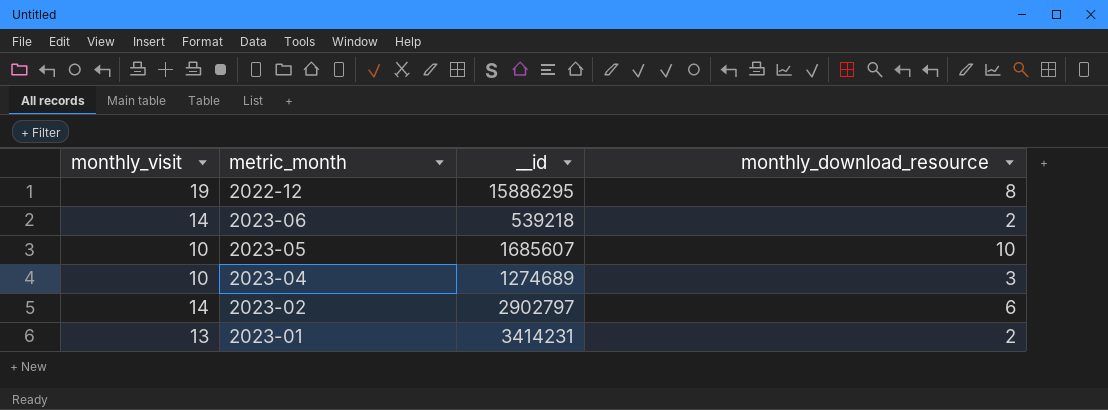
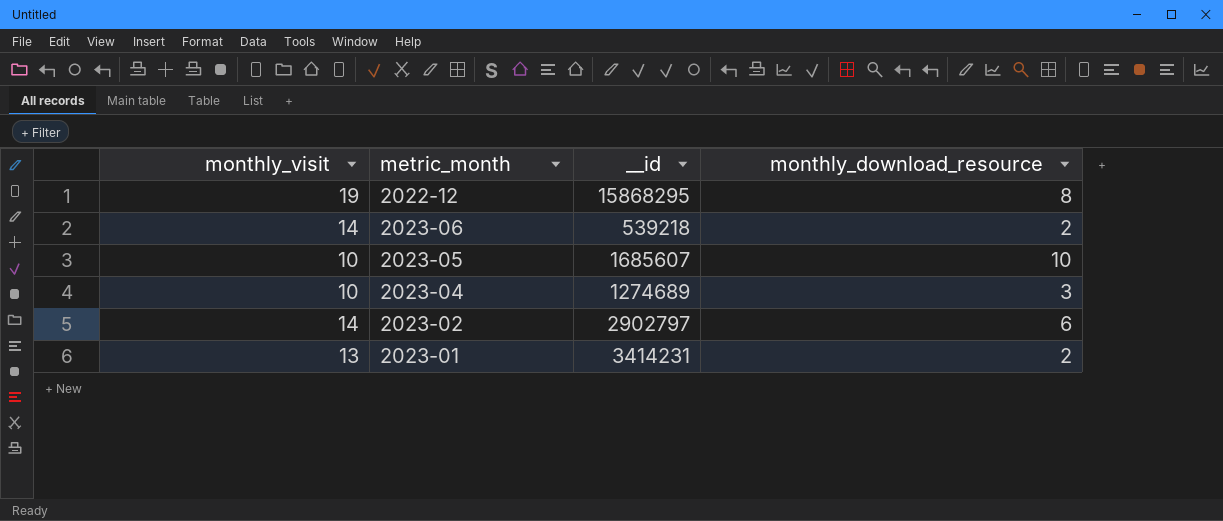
2022-12 | __id: 15886295 -> 15868295

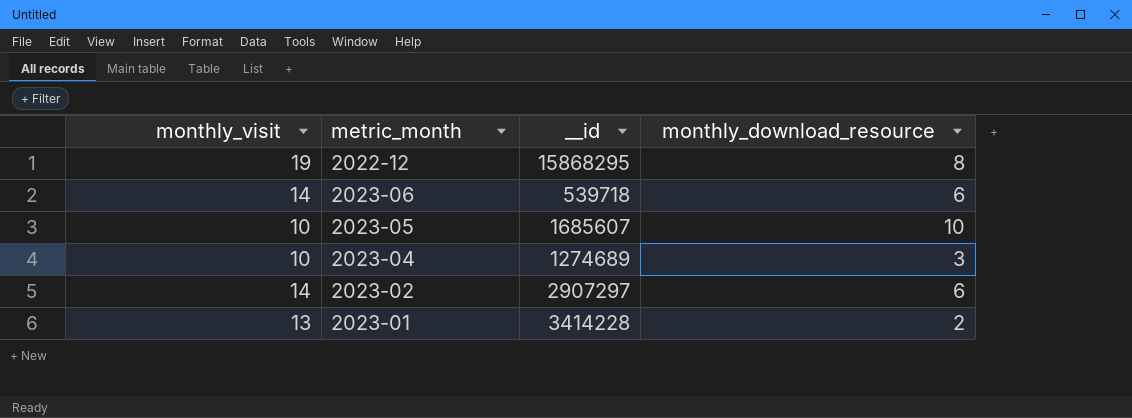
2023-06 | __id: 539218 -> 539718
2023-06 | monthly_download_resource: 2 -> 6
2023-02 | __id: 2902797 -> 2907297
2023-01 | __id: 3414231 -> 3414228

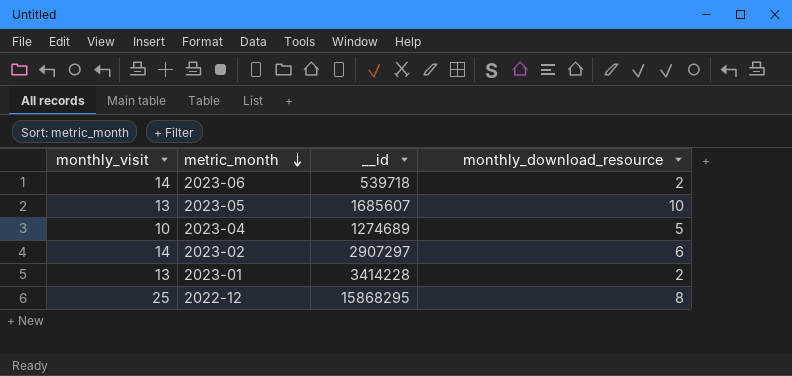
row order: none -> metric_month descending
2023-06 | monthly_download_resource: 6 -> 2
2023-05 | monthly_visit: 10 -> 13
2023-04 | monthly_download_resource: 3 -> 5
2022-12 | monthly_visit: 19 -> 25

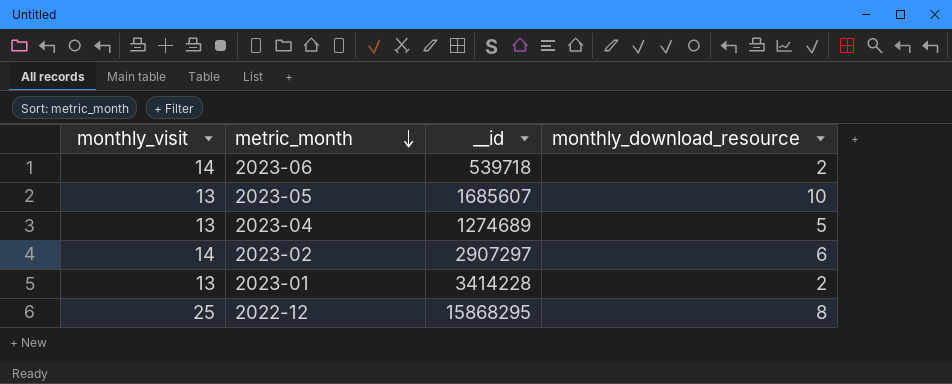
2023-04 | monthly_visit: 10 -> 13

